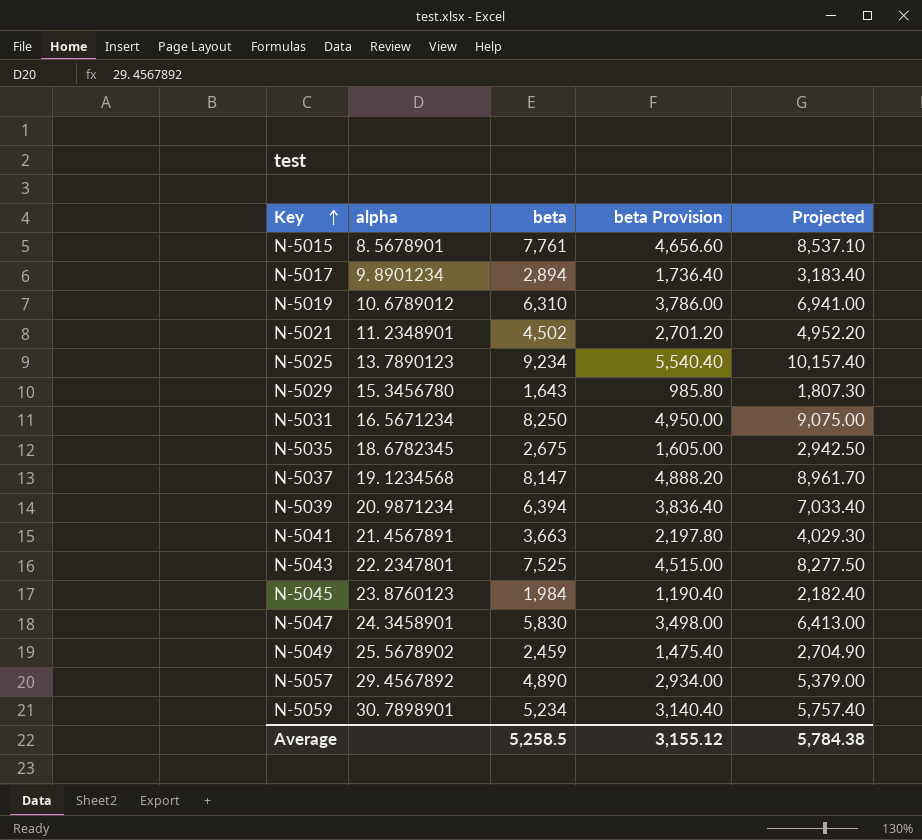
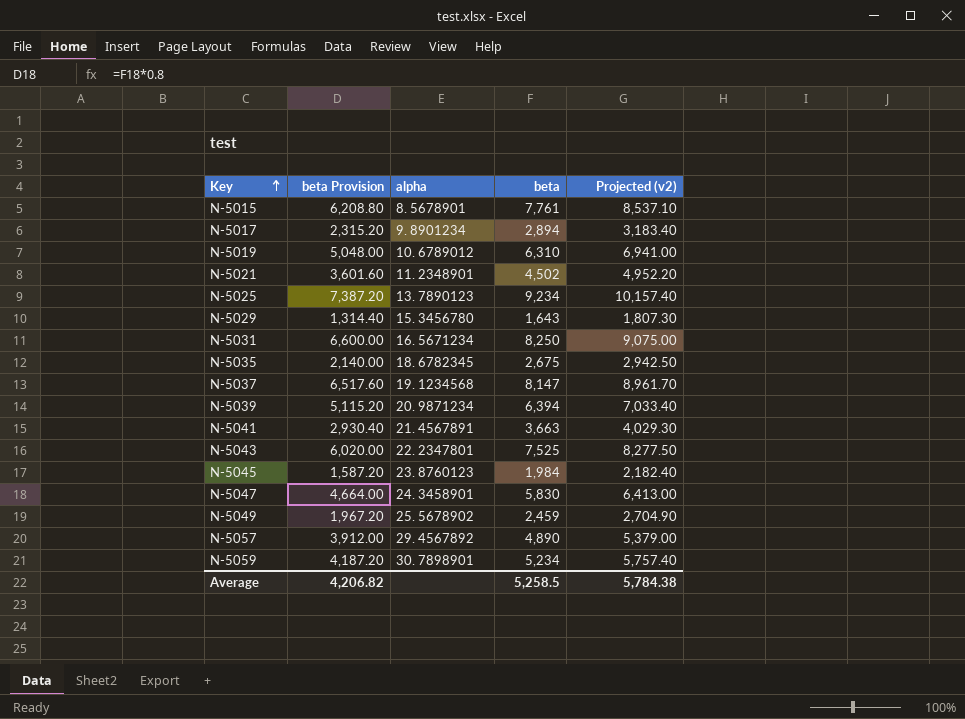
column beta Provision | formula: [beta] * 0.6 -> [beta] * 0.8
column beta Provision | position: 4 -> 2
column name: Projected -> Projected (v2)
Average | beta Provision: 3,155.12 -> 4,206.82

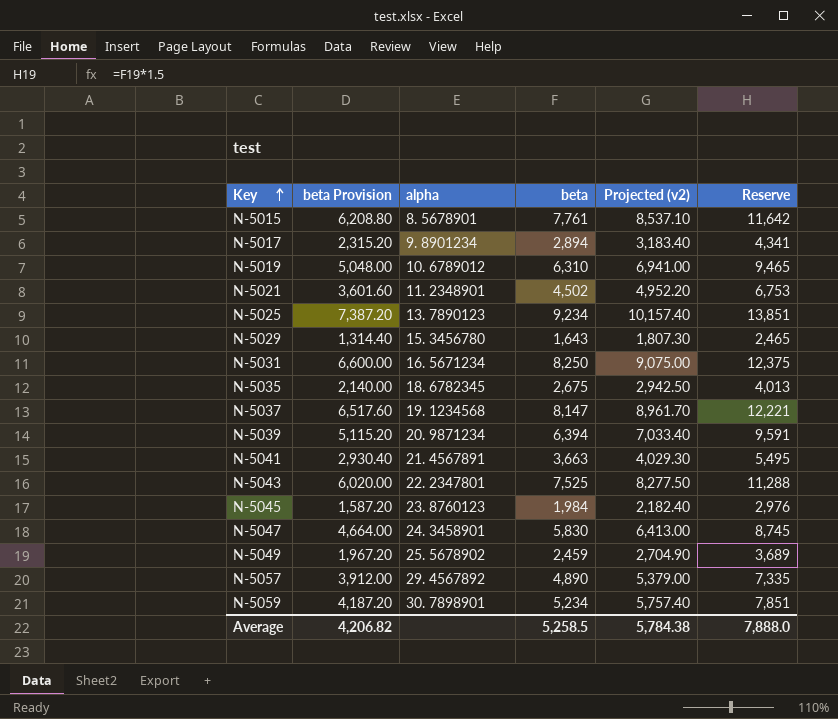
column Reserve | formula: none -> [beta] * 1.5

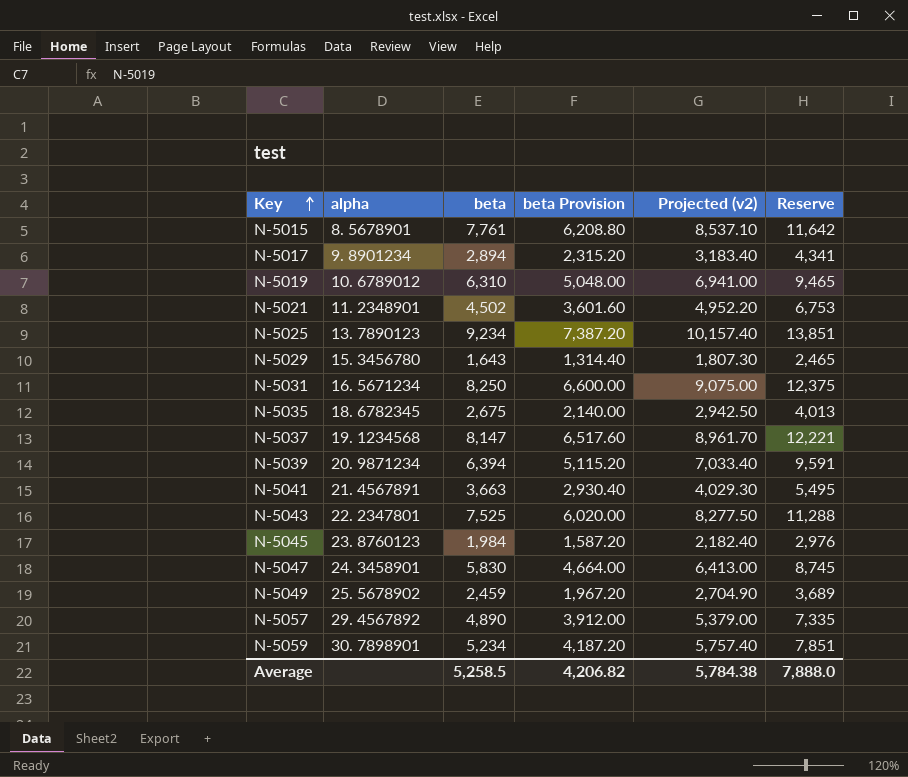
column beta Provision | position: 2 -> 4

